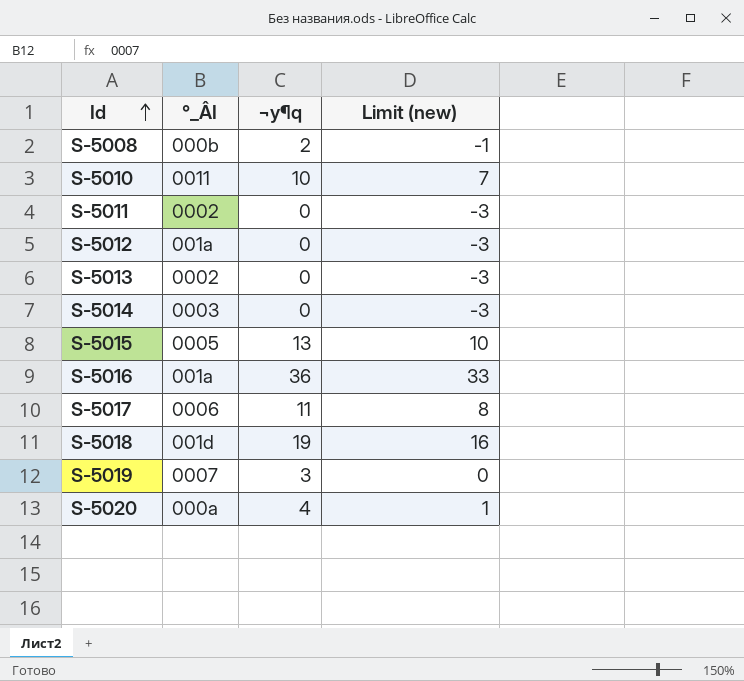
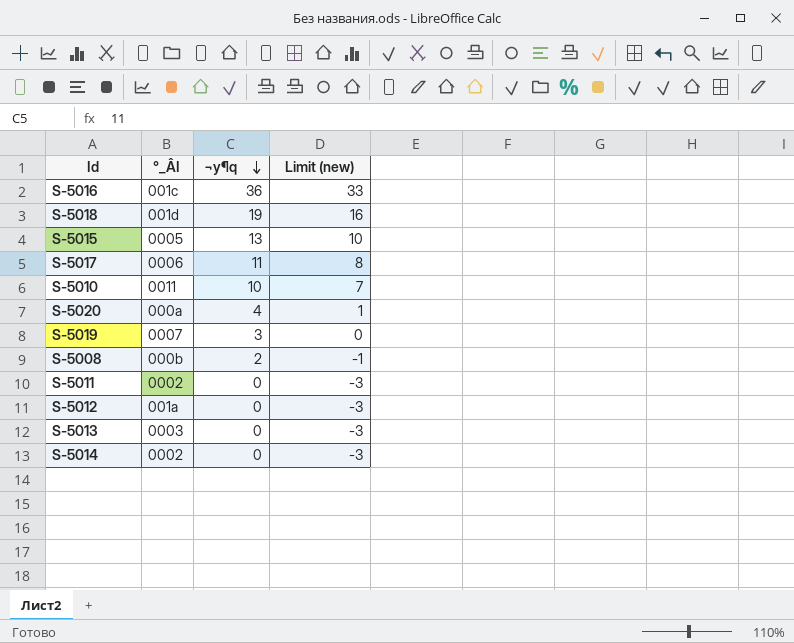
row order: Id ascending -> ¬y¶q descending
S-5016 | °_ÂI: 001a -> 001c
S-5013 | °_ÂI: 0002 -> 0003
S-5014 | °_ÂI: 0003 -> 0002

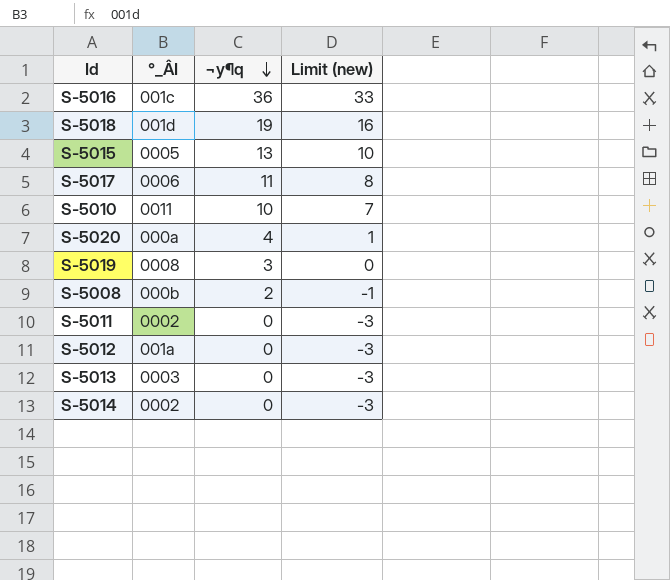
S-5019 | °_ÂI: 0007 -> 0008

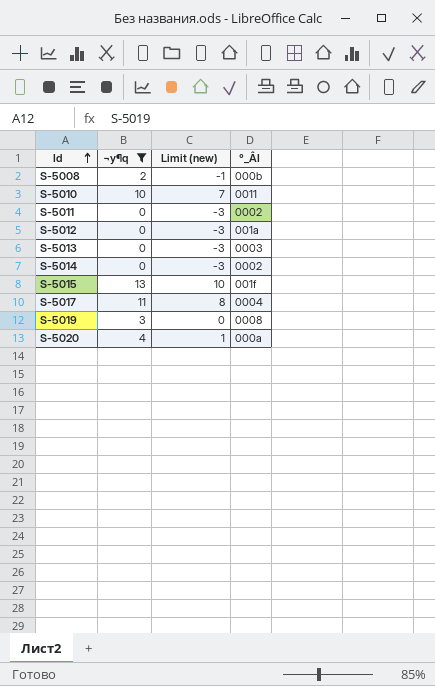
filter: none -> ¬y¶q <= 13
row order: ¬y¶q descending -> Id ascending
column °_ÂI | position: 2 -> 4
S-5015 | °_ÂI: 0005 -> 001f
S-5017 | °_ÂI: 0006 -> 0004

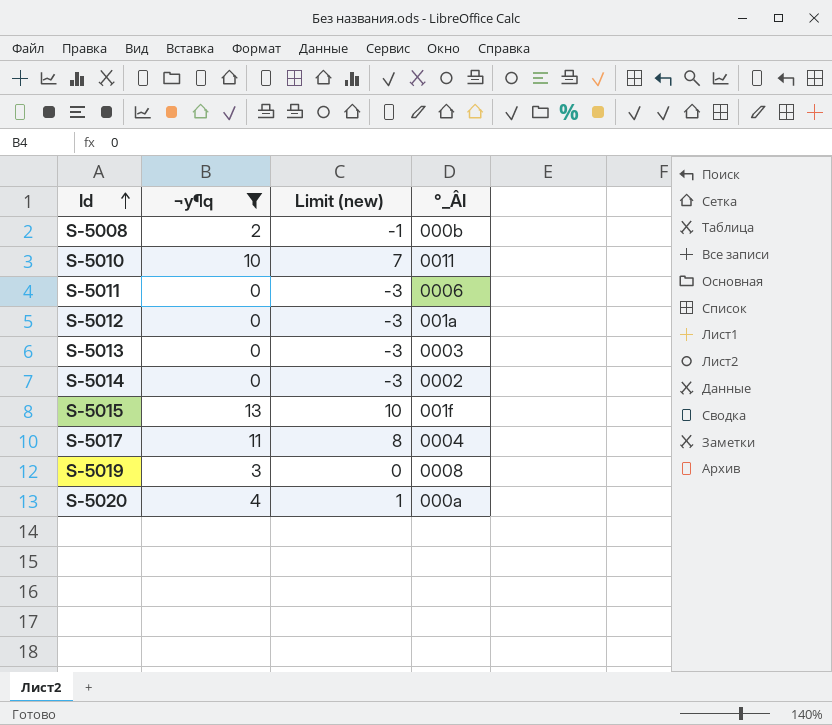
S-5011 | °_ÂI: 0002 -> 0006

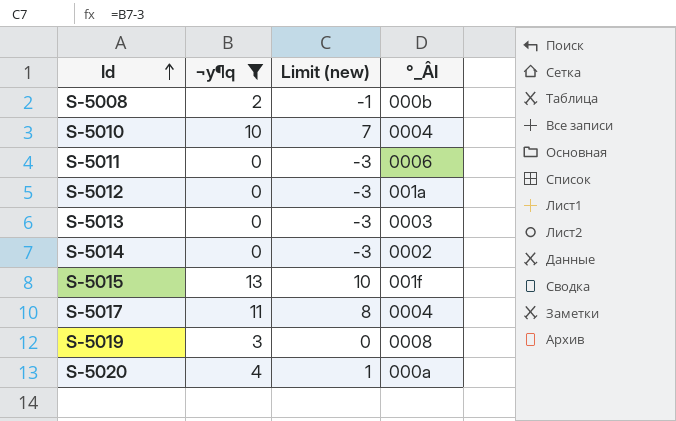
S-5010 | °_ÂI: 0011 -> 0004

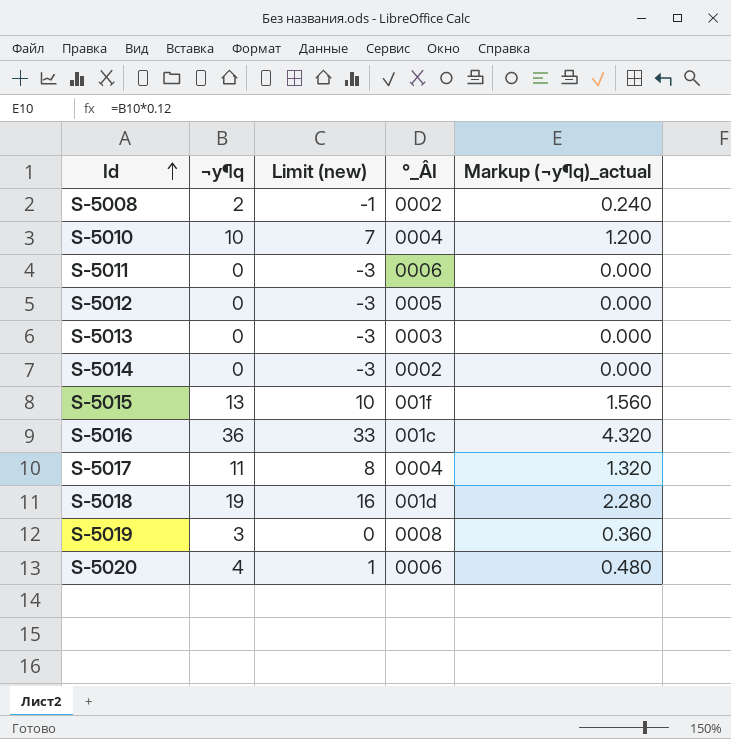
filter: ¬y¶q <= 13 -> none
column Markup (¬y¶q)_actual | formula: none -> [¬y¶q] * 0.12
S-5008 | °_ÂI: 000b -> 0002
S-5012 | °_ÂI: 001a -> 0005
S-5020 | °_ÂI: 000a -> 0006

